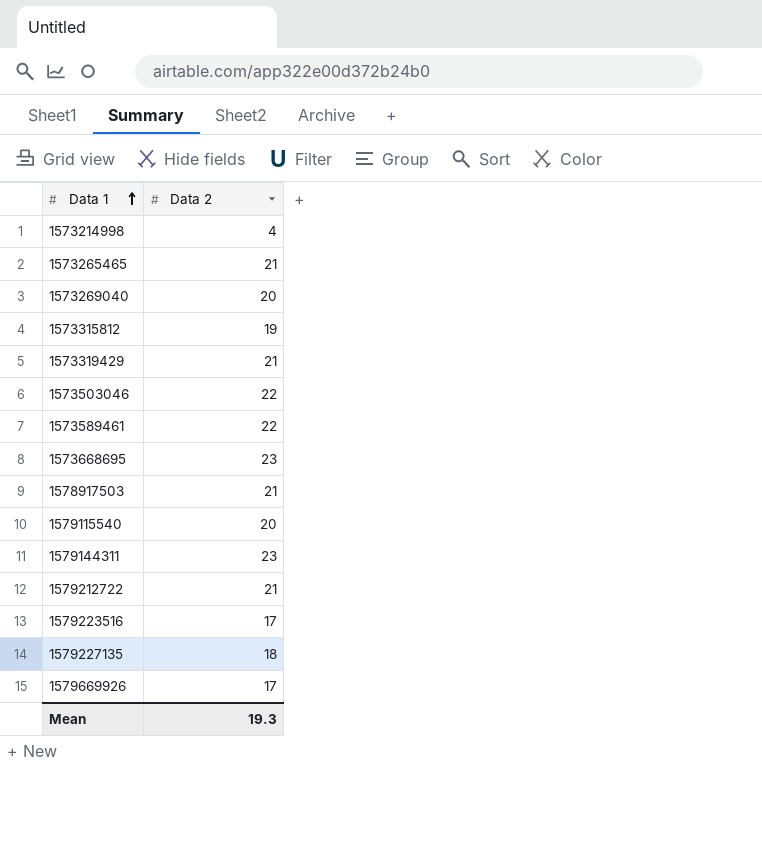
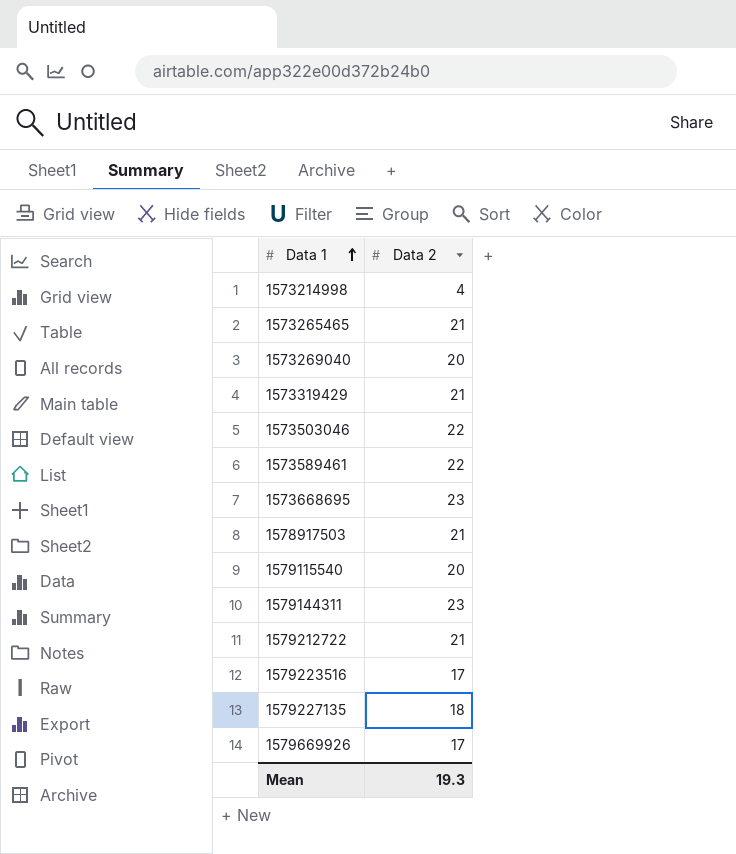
row 1573315812: 19 -> none

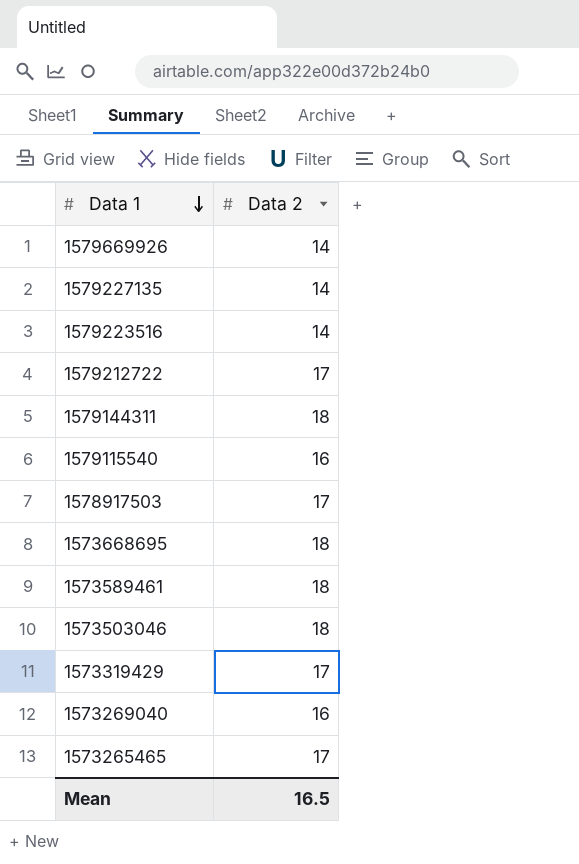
row order: Data 1 ascending -> Data 1 descending
row 1573214998: 4 -> none
1579669926 | Data 2: 17 -> 14
1579227135 | Data 2: 18 -> 14
1579223516 | Data 2: 17 -> 14
1579212722 | Data 2: 21 -> 17
1579144311 | Data 2: 23 -> 18
1579115540 | Data 2: 20 -> 16
1578917503 | Data 2: 21 -> 17
1573668695 | Data 2: 23 -> 18
1573589461 | Data 2: 22 -> 18
1573503046 | Data 2: 22 -> 18
1573319429 | Data 2: 21 -> 17
1573269040 | Data 2: 20 -> 16
1573265465 | Data 2: 21 -> 17
Mean | Data 2: 19.3 -> 16.5

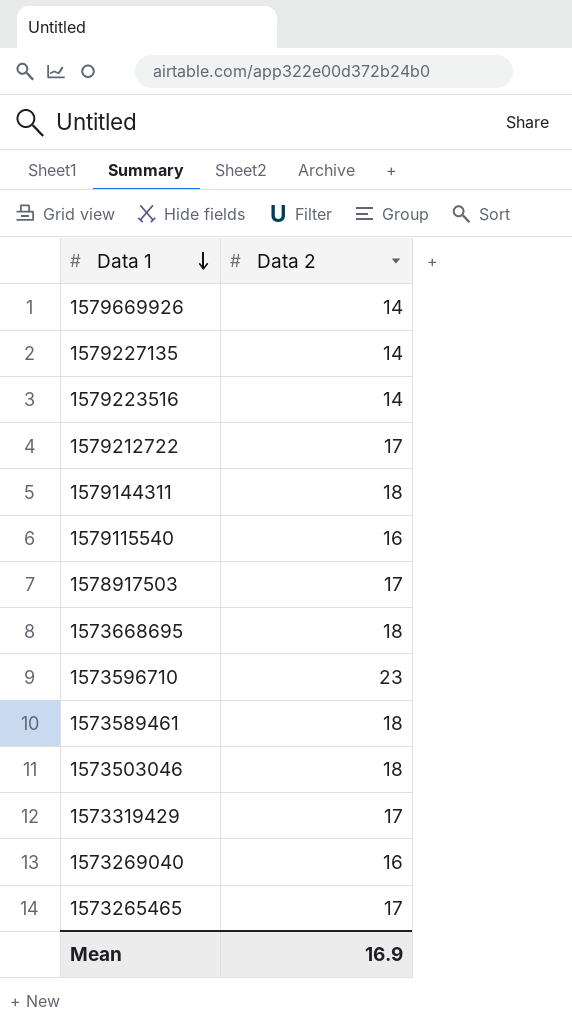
row 1573596710: none -> 23
Mean | Data 2: 16.5 -> 16.9

